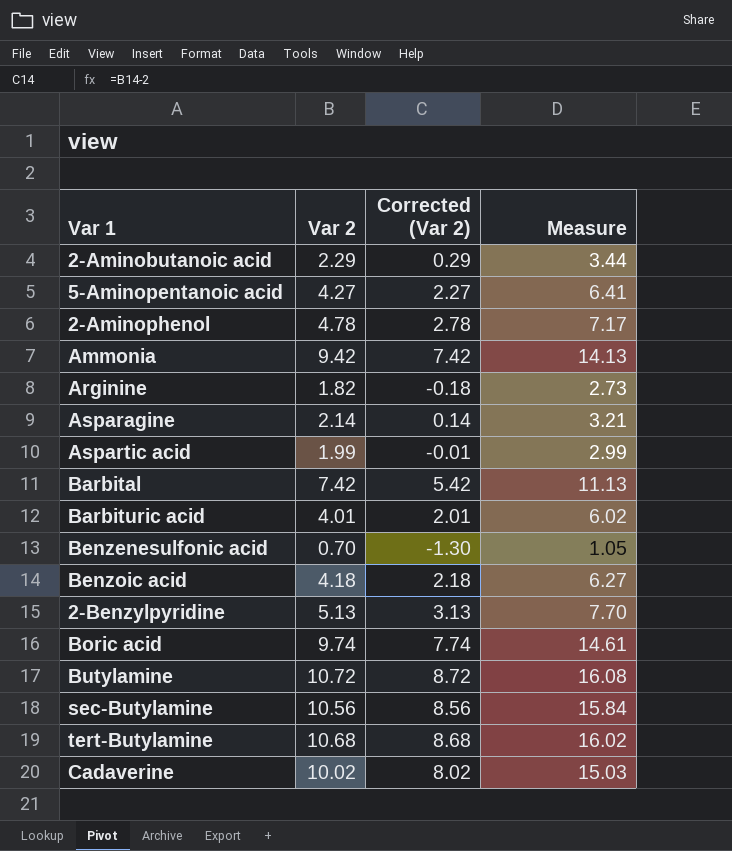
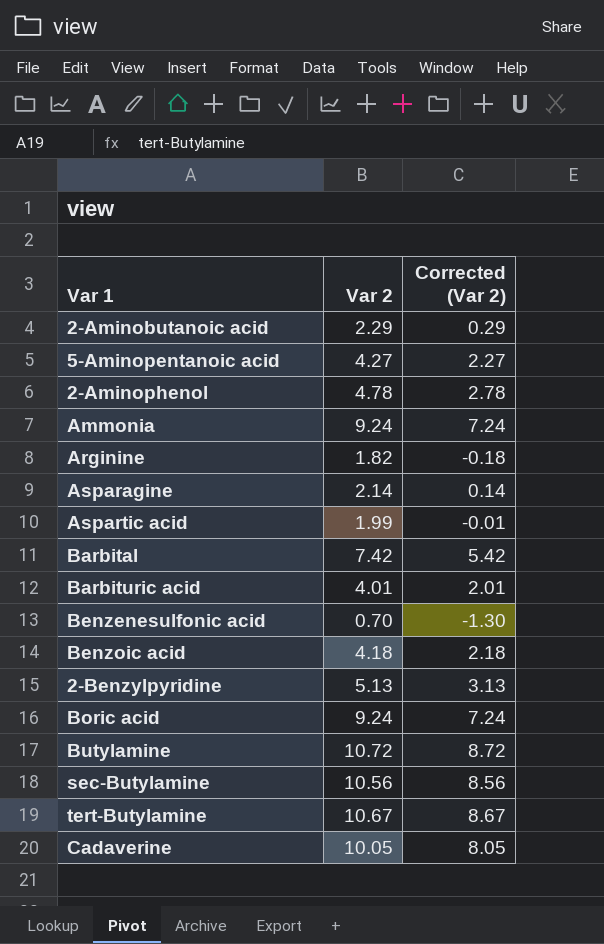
column Measure | formula: [Var 2] * 1.5 -> none
Ammonia | Var 2: 9.42 -> 9.24
Ammonia | Corrected (Var 2): 7.42 -> 7.24
Boric acid | Var 2: 9.74 -> 9.24
Boric acid | Corrected (Var 2): 7.74 -> 7.24
tert-Butylamine | Var 2: 10.68 -> 10.67
tert-Butylamine | Corrected (Var 2): 8.68 -> 8.67
Cadaverine | Var 2: 10.02 -> 10.05
Cadaverine | Corrected (Var 2): 8.02 -> 8.05

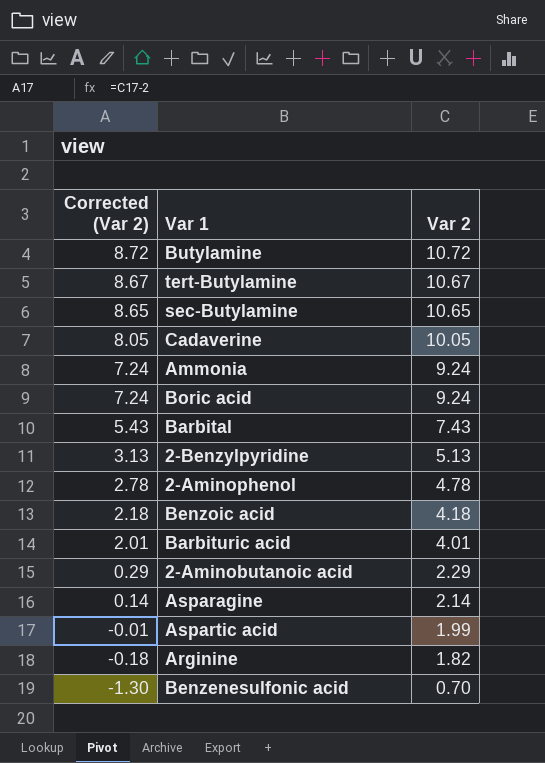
row order: none -> Corrected (Var 2) descending
column Corrected (Var 2) | position: 3 -> 1
row 5-Aminopentanoic acid: 4.27 | 2.27 -> none
sec-Butylamine | Corrected (Var 2): 8.56 -> 8.65
sec-Butylamine | Var 2: 10.56 -> 10.65
Barbital | Corrected (Var 2): 5.42 -> 5.43
Barbital | Var 2: 7.42 -> 7.43

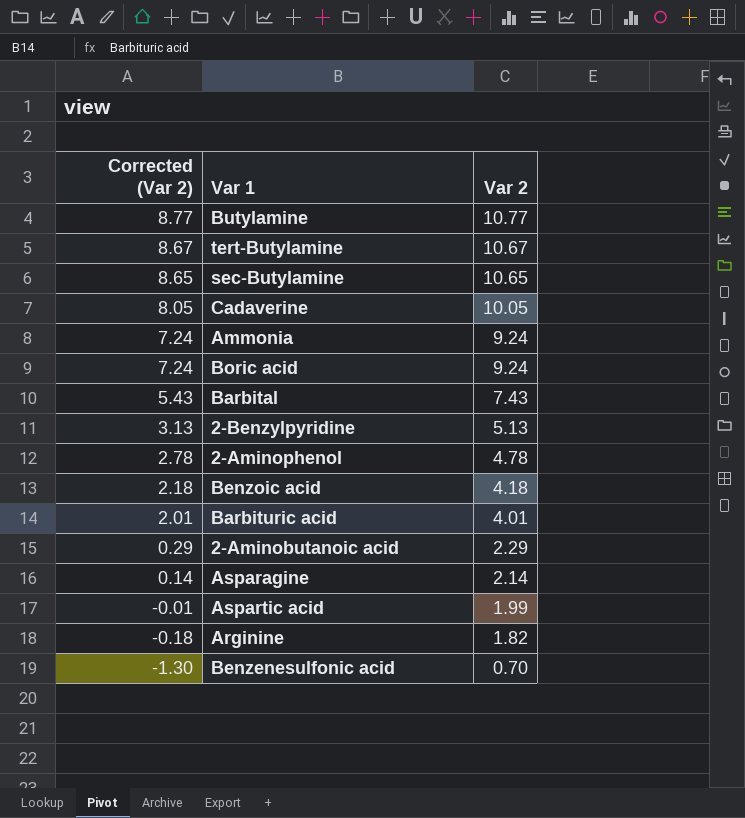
Butylamine | Corrected (Var 2): 8.72 -> 8.77
Butylamine | Var 2: 10.72 -> 10.77

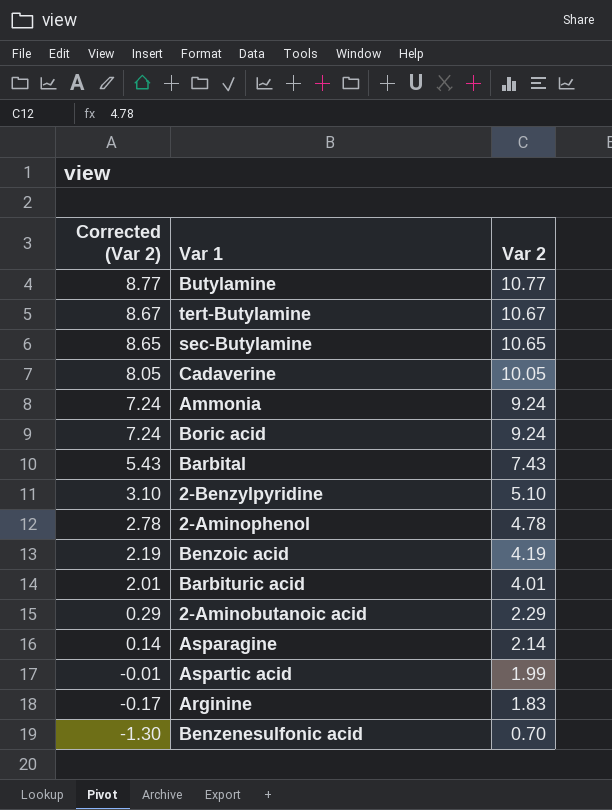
2-Benzylpyridine | Corrected (Var 2): 3.13 -> 3.10
2-Benzylpyridine | Var 2: 5.13 -> 5.10
Benzoic acid | Corrected (Var 2): 2.18 -> 2.19
Benzoic acid | Var 2: 4.18 -> 4.19
Arginine | Corrected (Var 2): -0.18 -> -0.17
Arginine | Var 2: 1.82 -> 1.83

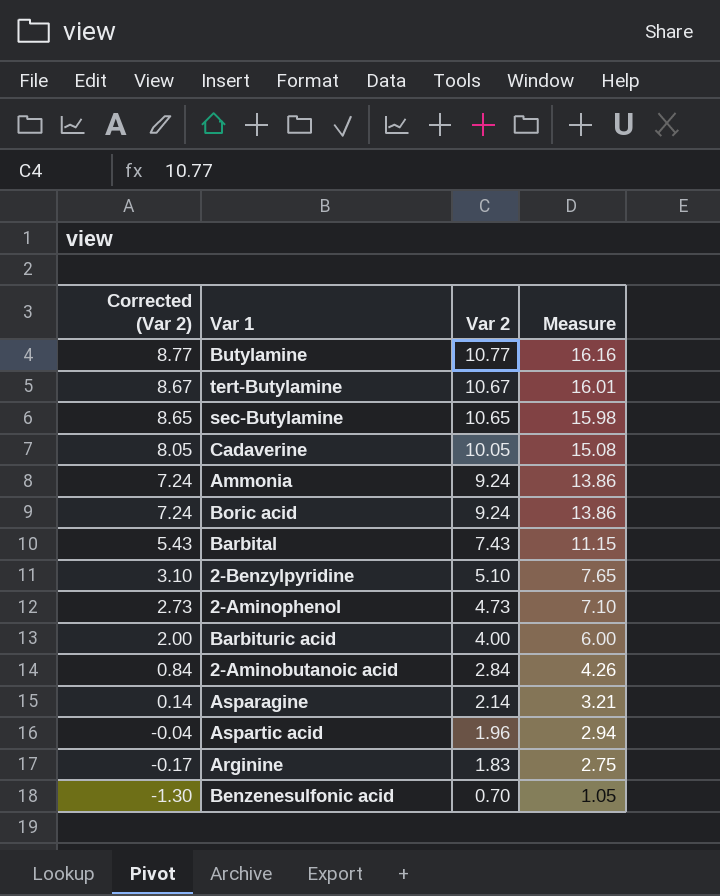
column Measure | formula: none -> [Var 2] * 1.5
row Benzoic acid: 2.19 | 4.19 -> none
2-Aminophenol | Corrected (Var 2): 2.78 -> 2.73
2-Aminophenol | Var 2: 4.78 -> 4.73
Barbituric acid | Corrected (Var 2): 2.01 -> 2.00
Barbituric acid | Var 2: 4.01 -> 4.00
2-Aminobutanoic acid | Corrected (Var 2): 0.29 -> 0.84
2-Aminobutanoic acid | Var 2: 2.29 -> 2.84
Aspartic acid | Corrected (Var 2): -0.01 -> -0.04
Aspartic acid | Var 2: 1.99 -> 1.96

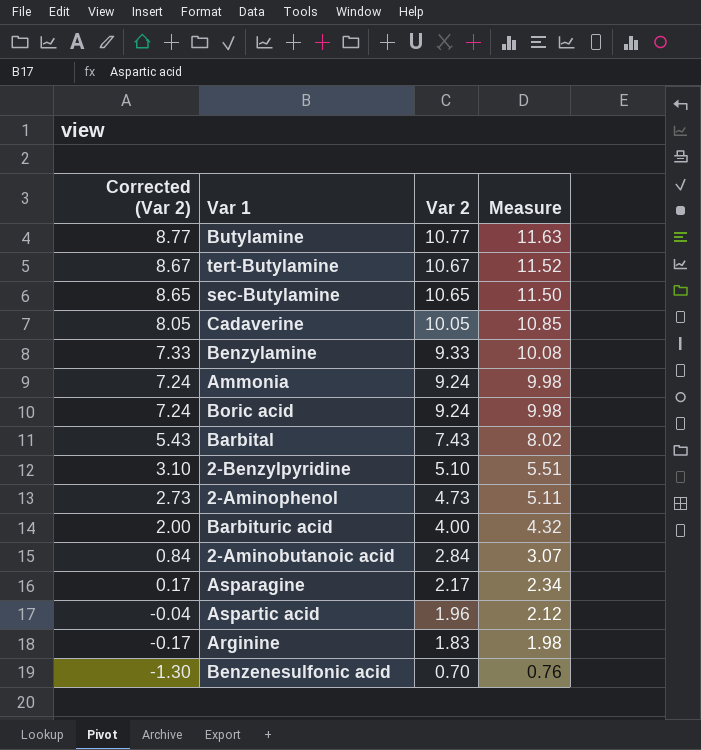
column Measure | formula: [Var 2] * 1.5 -> [Var 2] * 1.08
row Benzylamine: none -> 7.33 | 9.33 | 10.08
Asparagine | Corrected (Var 2): 0.14 -> 0.17
Asparagine | Var 2: 2.14 -> 2.17

